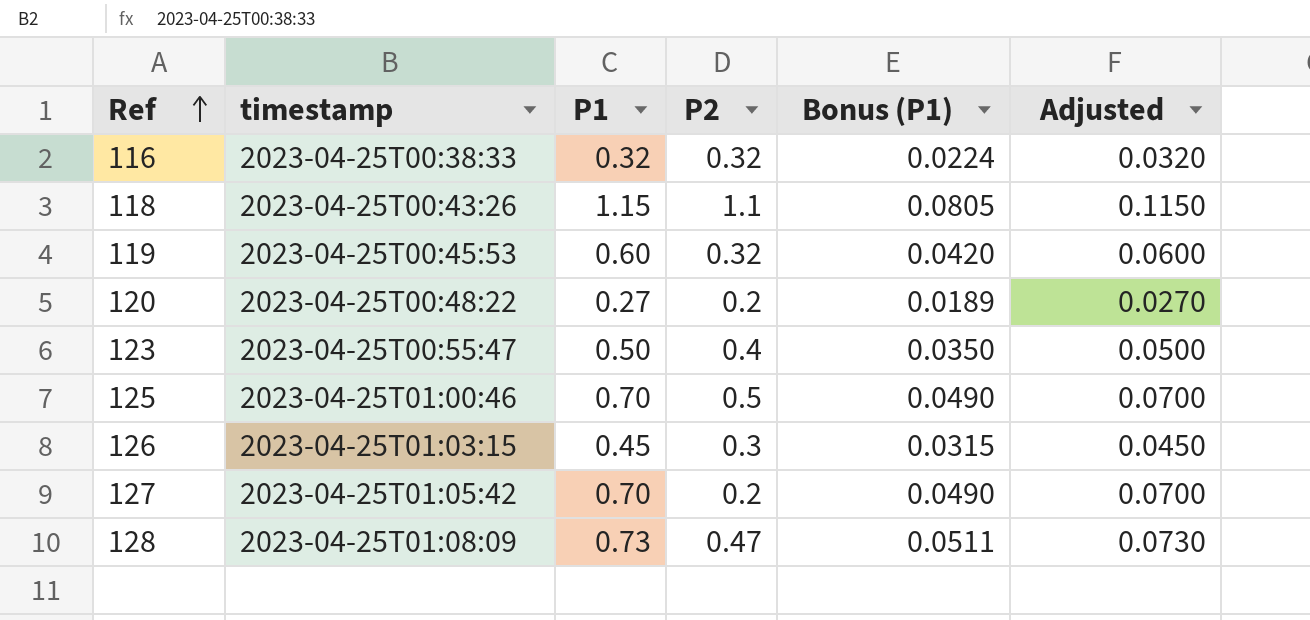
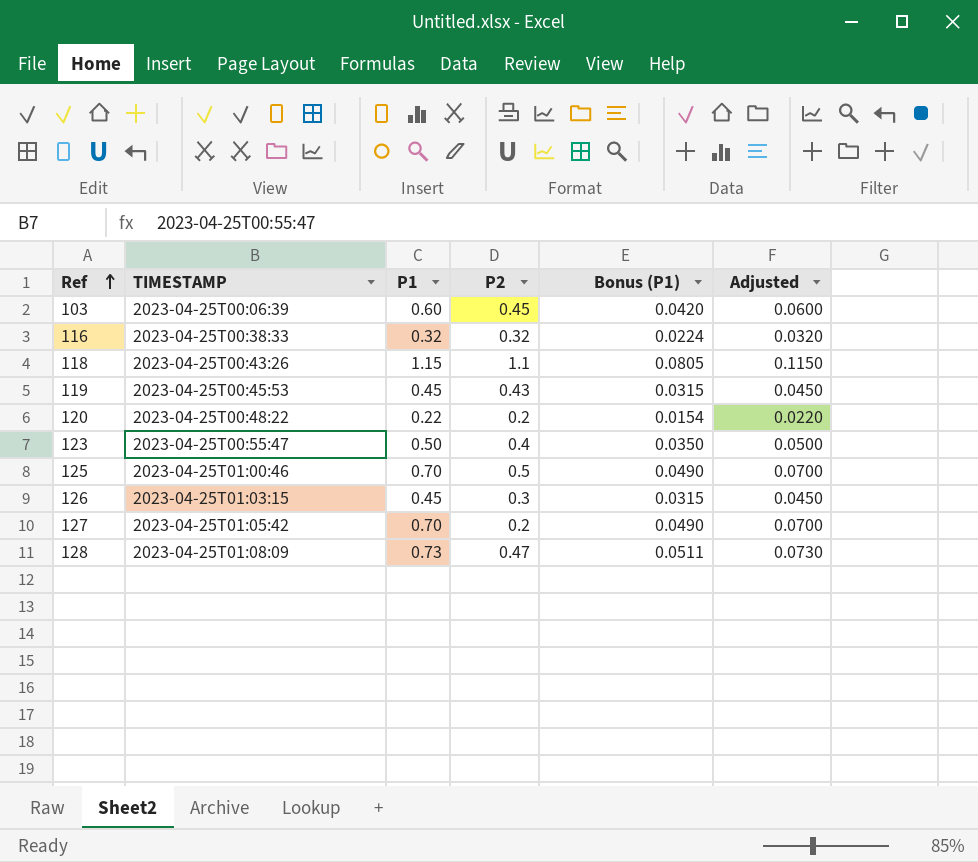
column name: timestamp -> TIMESTAMP
row 103: none -> 2023-04-25T00:06:39 | 0.60 | 0.45 | 0.0420 | 0.0600
119 | P1: 0.60 -> 0.45
119 | P2: 0.32 -> 0.43
119 | Bonus (P1): 0.0420 -> 0.0315
119 | Adjusted: 0.0600 -> 0.0450
120 | P1: 0.27 -> 0.22
120 | Bonus (P1): 0.0189 -> 0.0154
120 | Adjusted: 0.0270 -> 0.0220

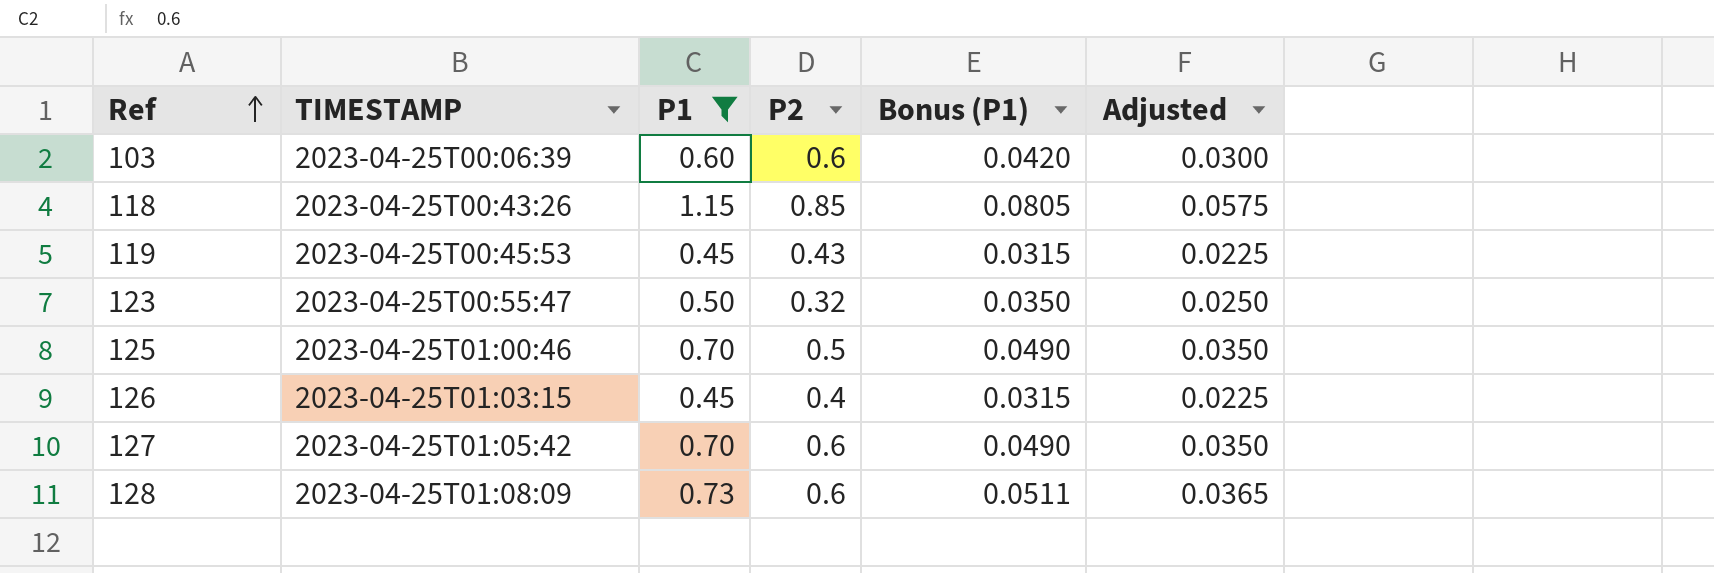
filter: none -> P1 >= 0.45
column Adjusted | formula: [P1] * 0.1 -> [P1] * 0.05
103 | P2: 0.45 -> 0.6
118 | P2: 1.1 -> 0.85
123 | P2: 0.4 -> 0.32
126 | P2: 0.3 -> 0.4
127 | P2: 0.2 -> 0.6
128 | P2: 0.47 -> 0.6

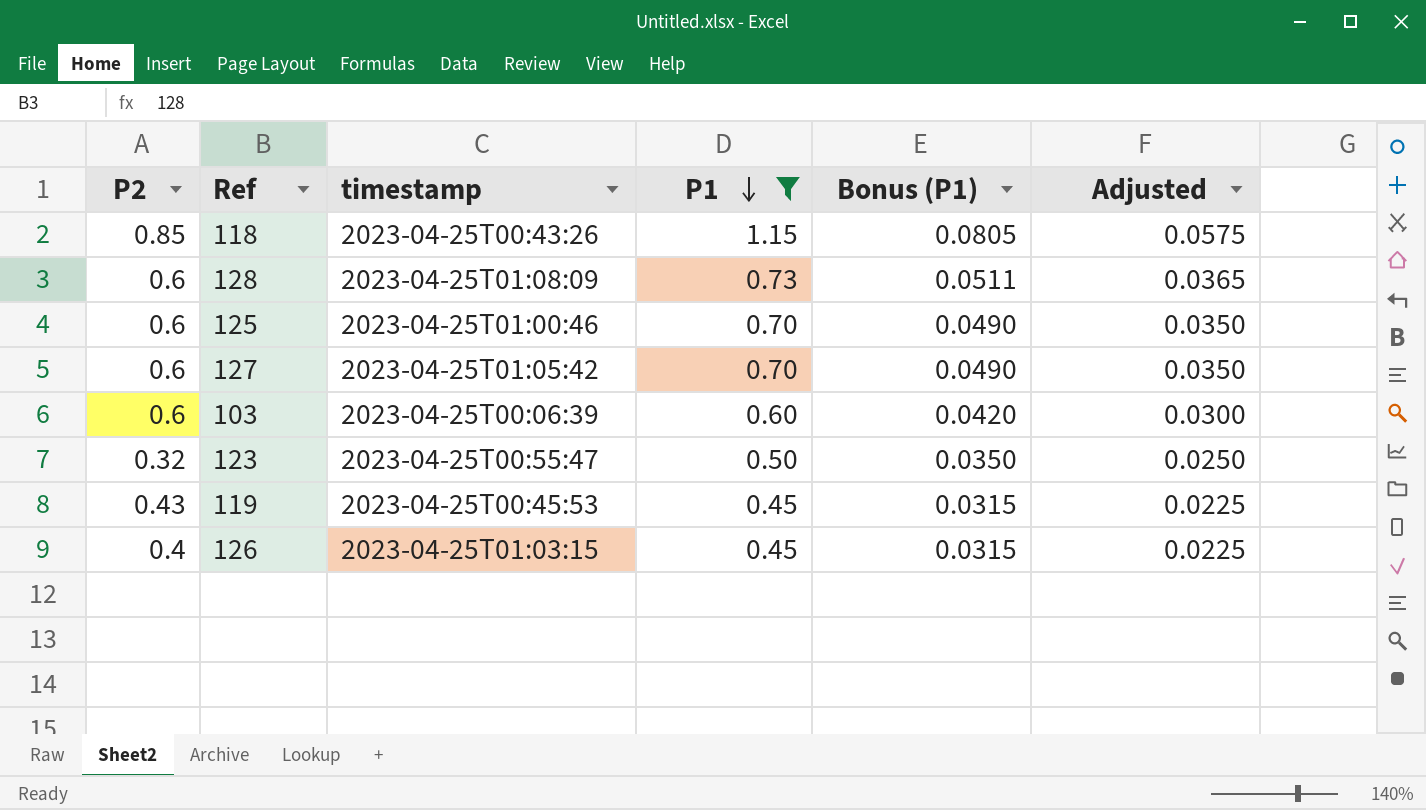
row order: Ref ascending -> P1 descending
column P2 | position: 4 -> 1
column name: TIMESTAMP -> timestamp
125 | P2: 0.5 -> 0.6

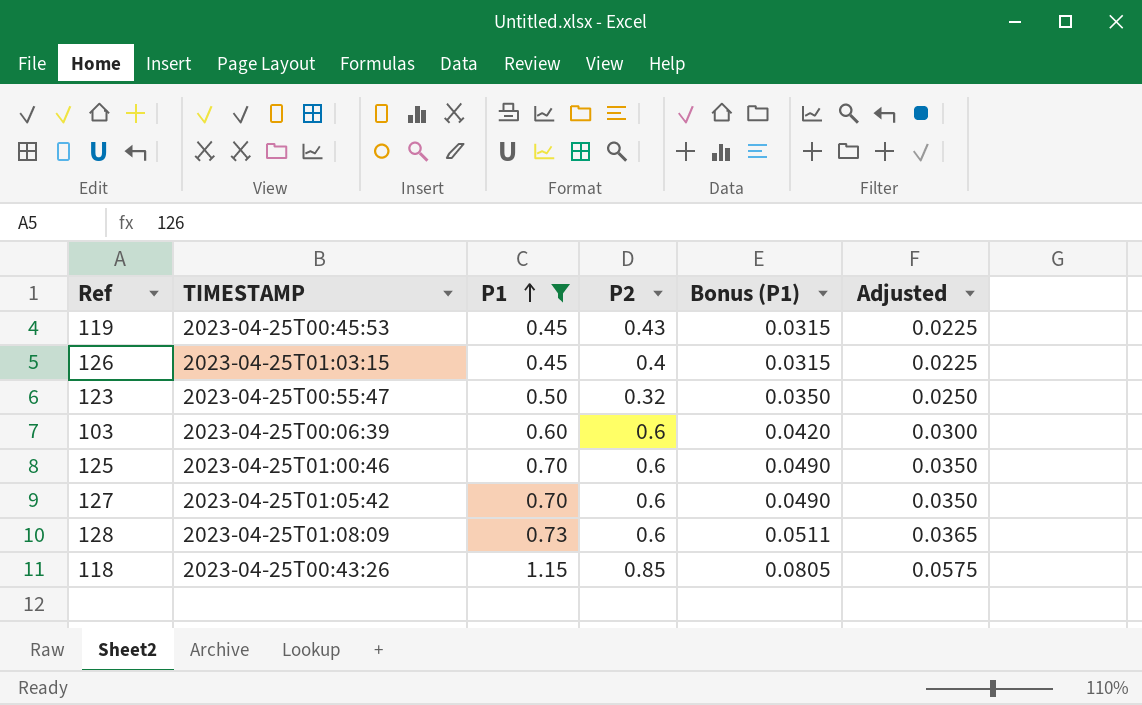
row order: P1 descending -> P1 ascending
column name: timestamp -> TIMESTAMP
column P2 | position: 1 -> 4

